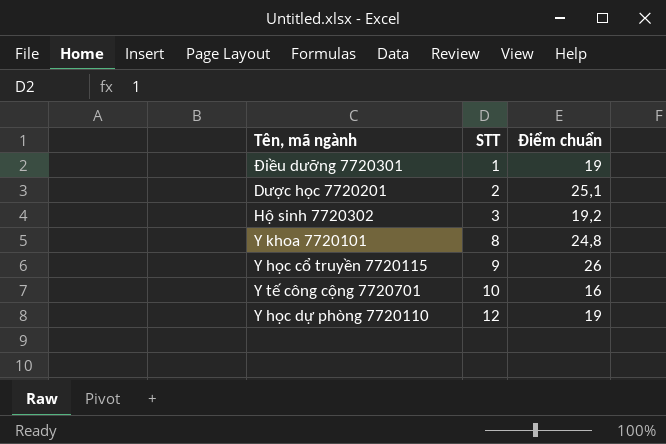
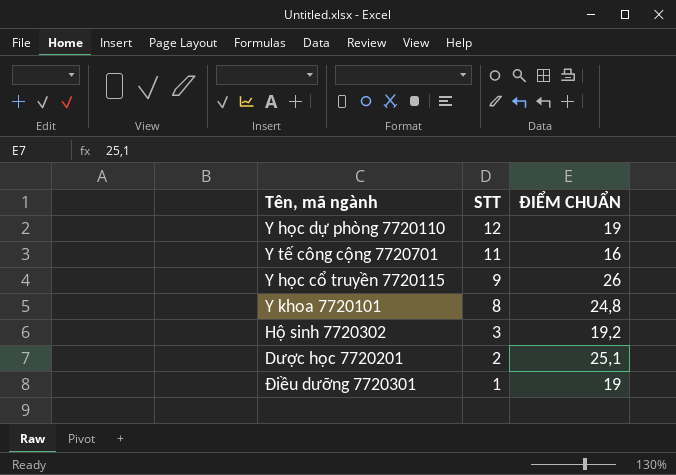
row order: STT ascending -> STT descending
column name: Điểm chuẩn -> ĐIỂM CHUẨN
Y tế công cộng 7720701 | STT: 10 -> 11

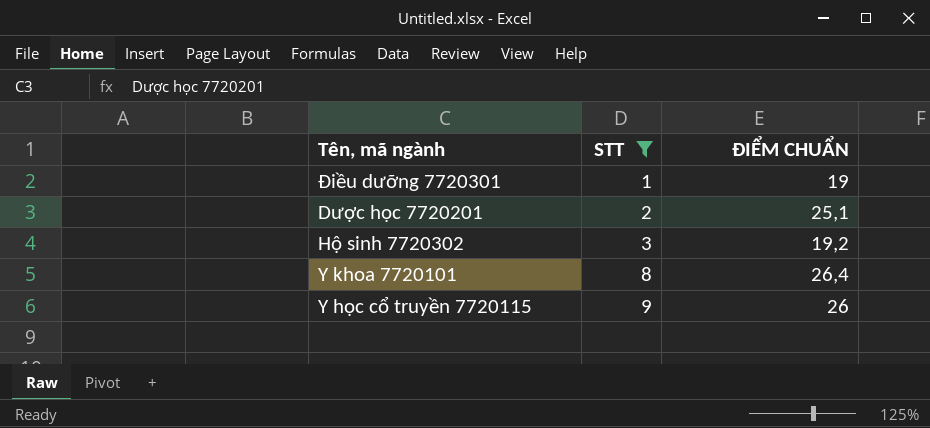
filter: none -> STT <= 9
row order: STT descending -> STT ascending
Y khoa 7720101 | ĐIỂM CHUẨN: 24,8 -> 26,4

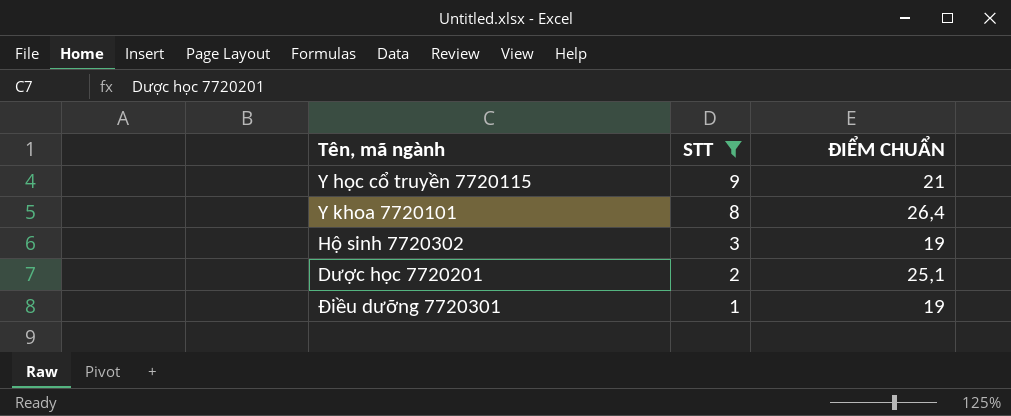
row order: STT ascending -> STT descending
Y học cổ truyền 7720115 | ĐIỂM CHUẨN: 26 -> 21
Hộ sinh 7720302 | ĐIỂM CHUẨN: 19,2 -> 19

